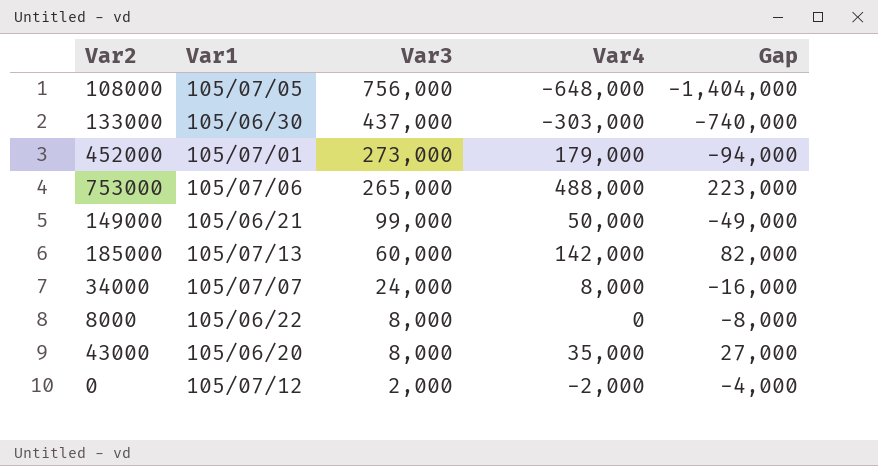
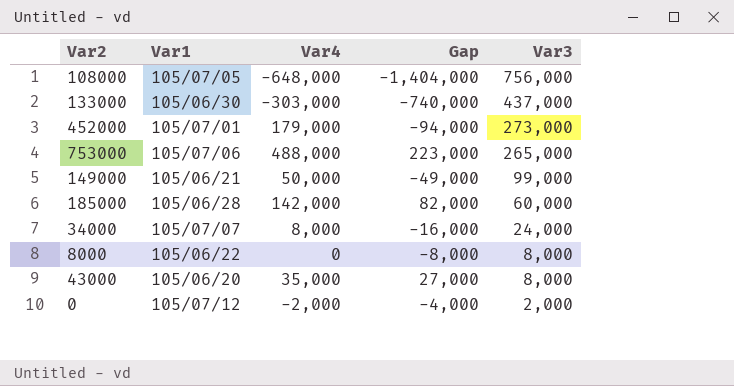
column Var3 | position: 3 -> 5
185000 | Var1: 105/07/13 -> 105/06/28

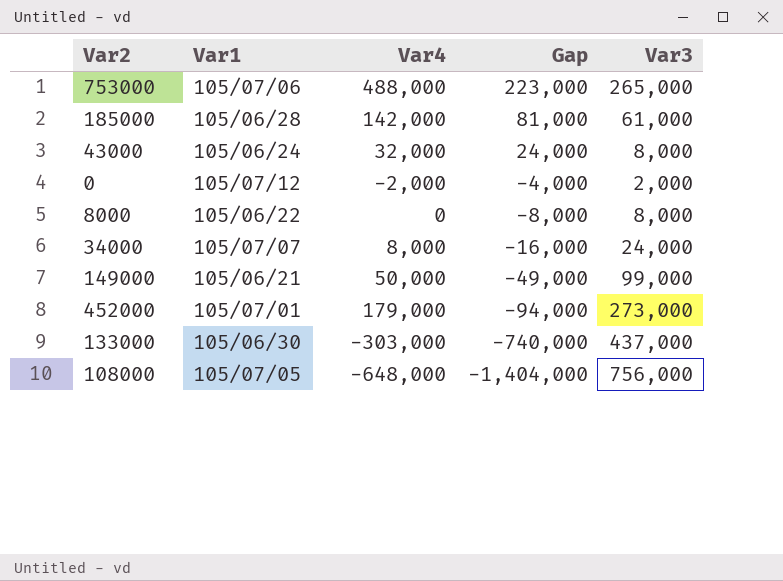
row order: Var3 descending -> Gap descending
185000 | Gap: 82,000 -> 81,000
185000 | Var3: 60,000 -> 61,000
43000 | Var1: 105/06/20 -> 105/06/24
43000 | Var4: 35,000 -> 32,000
43000 | Gap: 27,000 -> 24,000

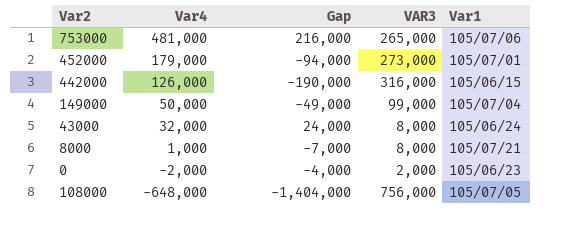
row order: Gap descending -> Var4 descending
column name: Var3 -> VAR3
column Var1 | position: 2 -> 5
row 185000: 105/06/28 | 142,000 | 81,000 | 61,000 -> none
row 34000: 105/07/07 | 8,000 | -16,000 | 24,000 -> none
row 133000: 105/06/30 | -303,000 | -740,000 | 437,000 -> none
753000 | Var4: 488,000 -> 481,000
753000 | Gap: 223,000 -> 216,000
row 442000: none -> 126,000 | -190,000 | 316,000 | 105/06/15
149000 | Var1: 105/06/21 -> 105/07/04
8000 | Var4: 0 -> 1,000
8000 | Gap: -8,000 -> -7,000
8000 | Var1: 105/06/22 -> 105/07/21
0 | Var1: 105/07/12 -> 105/06/23

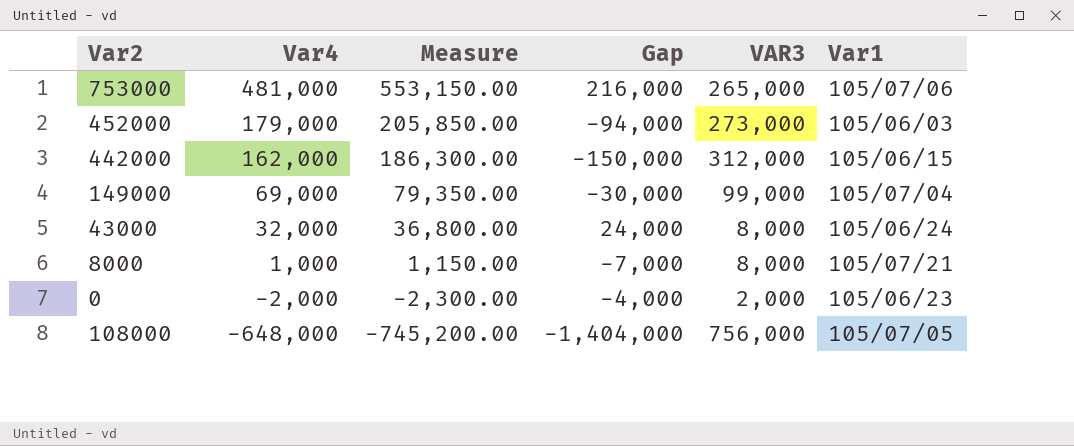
column Measure | formula: none -> [Var4] * 1.15
452000 | Var1: 105/07/01 -> 105/06/03
442000 | Var4: 126,000 -> 162,000
442000 | Gap: -190,000 -> -150,000
442000 | VAR3: 316,000 -> 312,000
149000 | Var4: 50,000 -> 69,000
149000 | Gap: -49,000 -> -30,000

